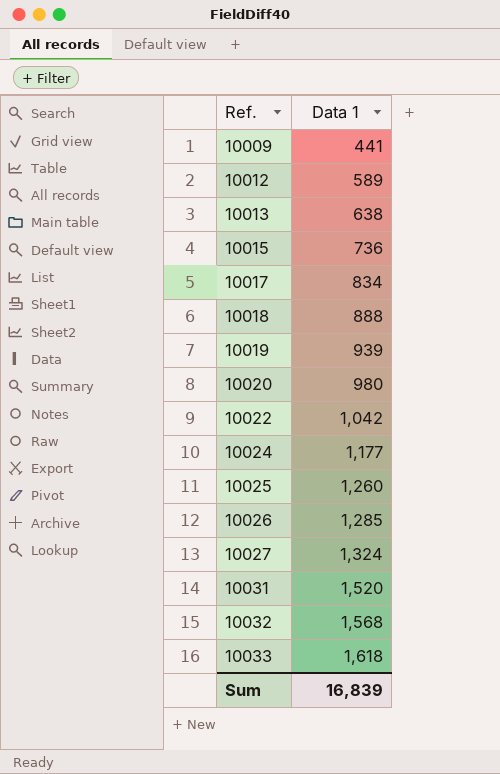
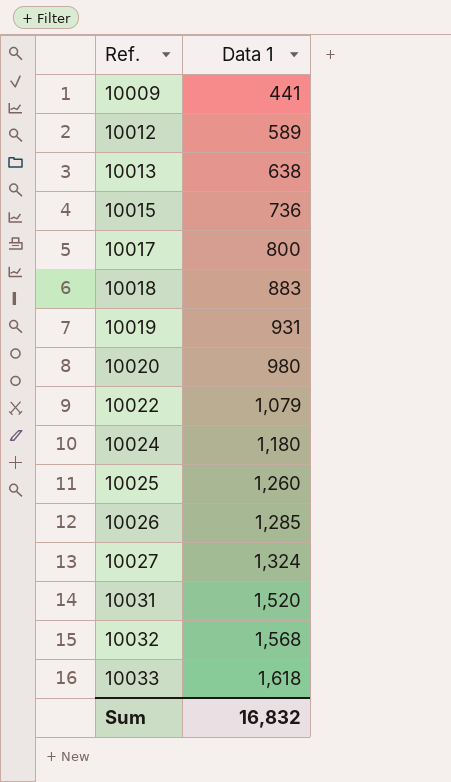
10017 | Data 1: 834 -> 800
10018 | Data 1: 888 -> 883
10019 | Data 1: 939 -> 931
10022 | Data 1: 1,042 -> 1,079
10024 | Data 1: 1,177 -> 1,180
Sum | Data 1: 16,839 -> 16,832

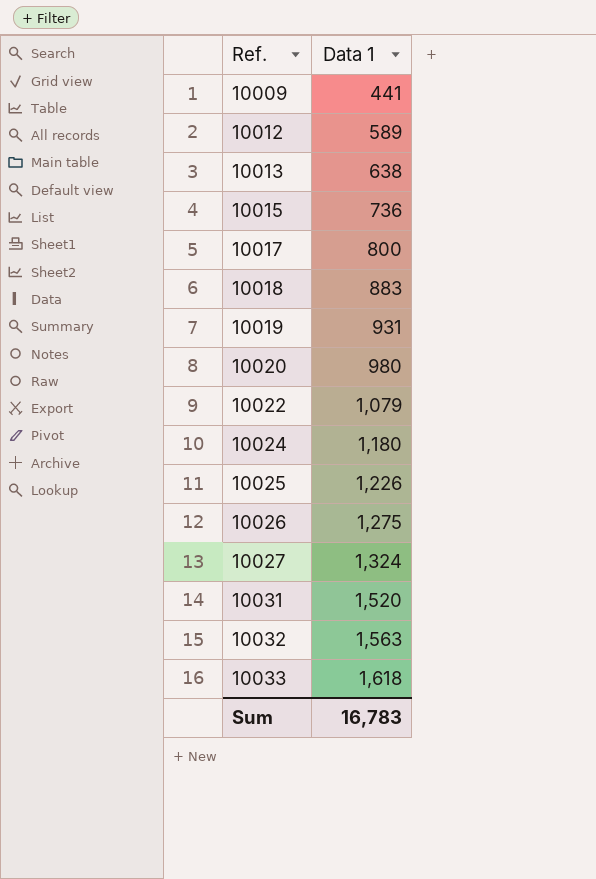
10025 | Data 1: 1,260 -> 1,226
10026 | Data 1: 1,285 -> 1,275
10032 | Data 1: 1,568 -> 1,563
Sum | Data 1: 16,832 -> 16,783

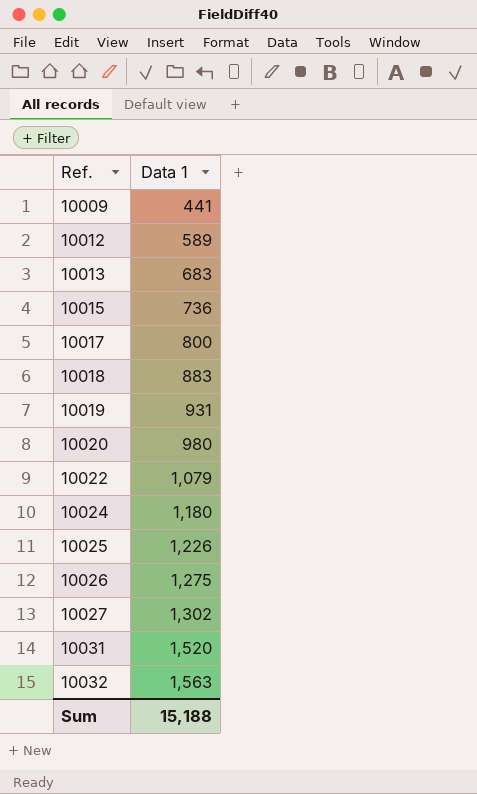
row 10033: 1,618 -> none
10013 | Data 1: 638 -> 683
10027 | Data 1: 1,324 -> 1,302
Sum | Data 1: 16,783 -> 15,188

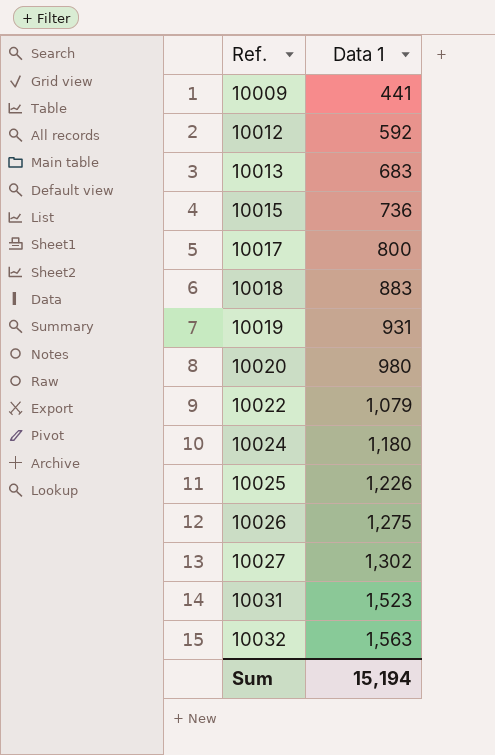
10012 | Data 1: 589 -> 592
10031 | Data 1: 1,520 -> 1,523
Sum | Data 1: 15,188 -> 15,194

